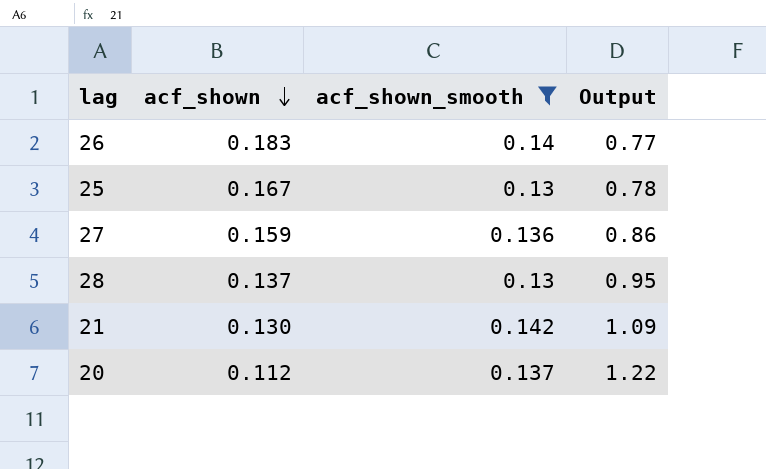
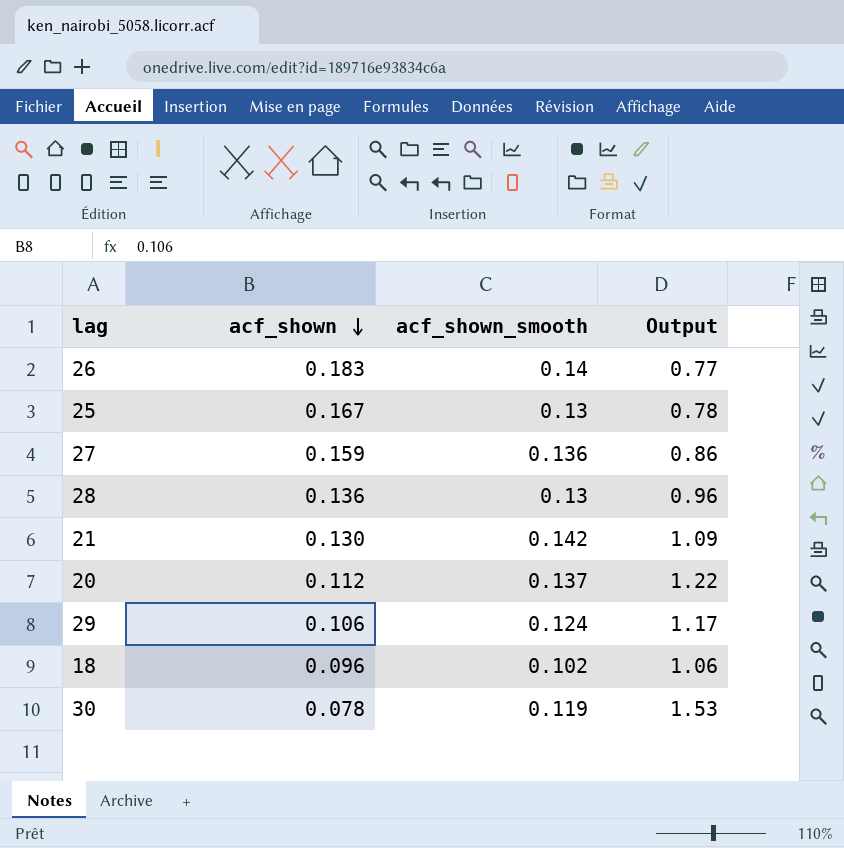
filter: acf_shown_smooth >= 0.13 -> none
28 | acf_shown: 0.137 -> 0.136
28 | Output: 0.95 -> 0.96

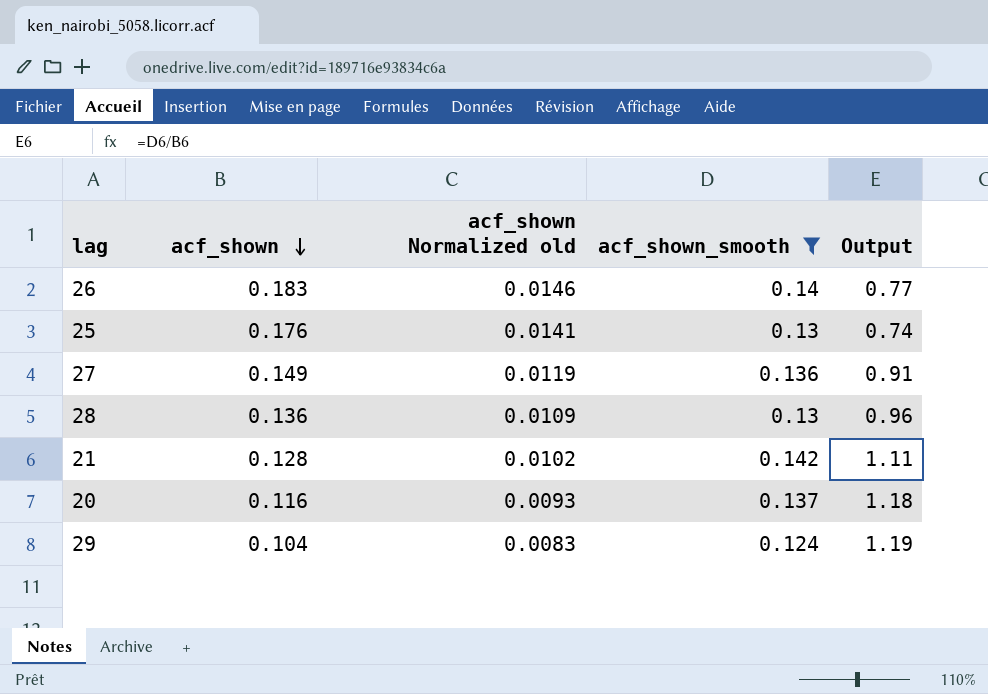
filter: none -> acf_shown_smooth >= 0.124
column acf_shown Normalized old | formula: none -> [acf_shown] * 0.08
25 | acf_shown: 0.167 -> 0.176
25 | Output: 0.78 -> 0.74
27 | acf_shown: 0.159 -> 0.149
27 | Output: 0.86 -> 0.91
21 | acf_shown: 0.130 -> 0.128
21 | Output: 1.09 -> 1.11
20 | acf_shown: 0.112 -> 0.116
20 | Output: 1.22 -> 1.18
29 | acf_shown: 0.106 -> 0.104
29 | Output: 1.17 -> 1.19

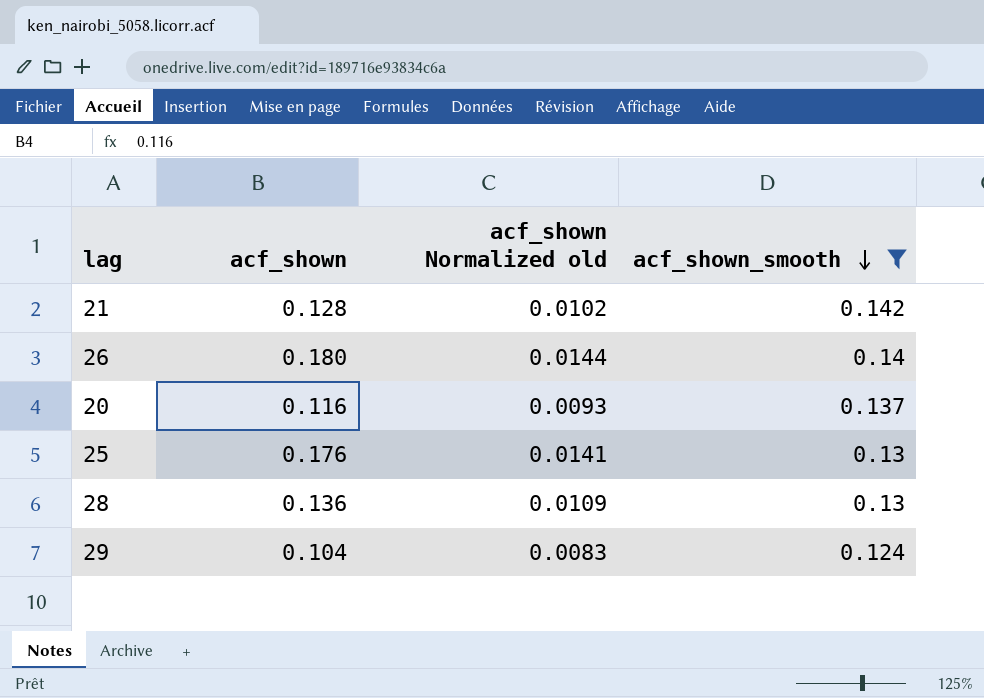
row order: acf_shown descending -> acf_shown_smooth descending
column Output | formula: [acf_shown_smooth] / [acf_shown] -> none
row 27: 0.149 | 0.0119 | 0.136 | 0.91 -> none
26 | acf_shown: 0.183 -> 0.180
26 | acf_shown Normalized old: 0.0146 -> 0.0144

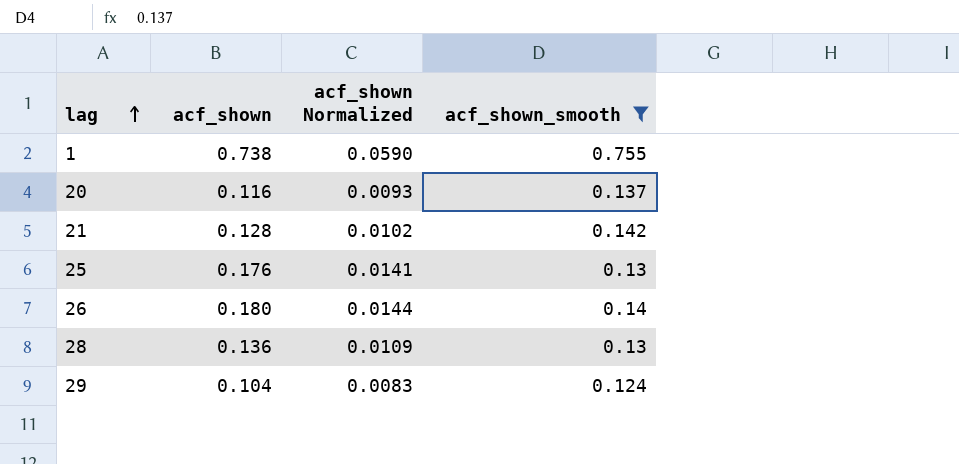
row order: acf_shown_smooth descending -> lag ascending
column name: acf_shown Normalized old -> acf_shown Normalized
row 1: none -> 0.738 | 0.0590 | 0.755

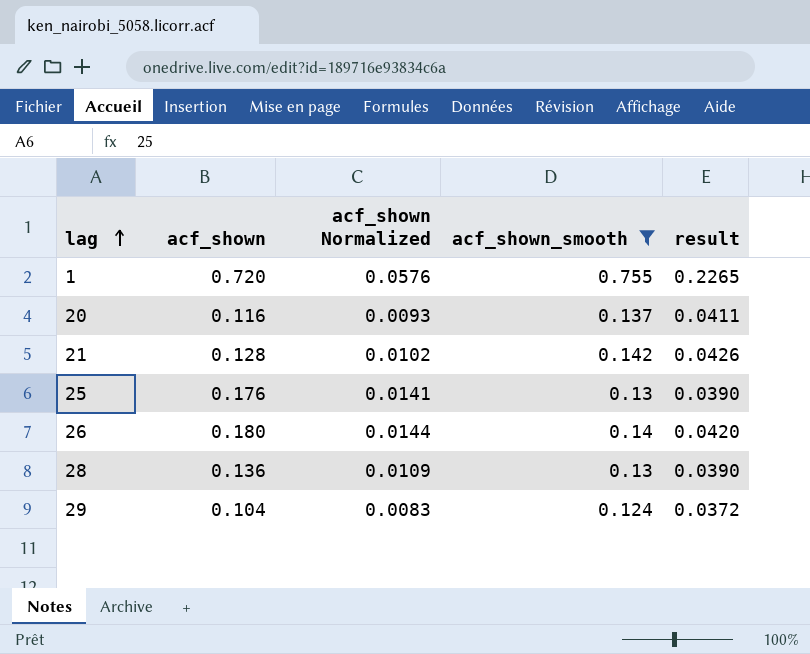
column result | formula: none -> [acf_shown_smooth] * 0.3
1 | acf_shown: 0.738 -> 0.720
1 | acf_shown Normalized: 0.0590 -> 0.0576

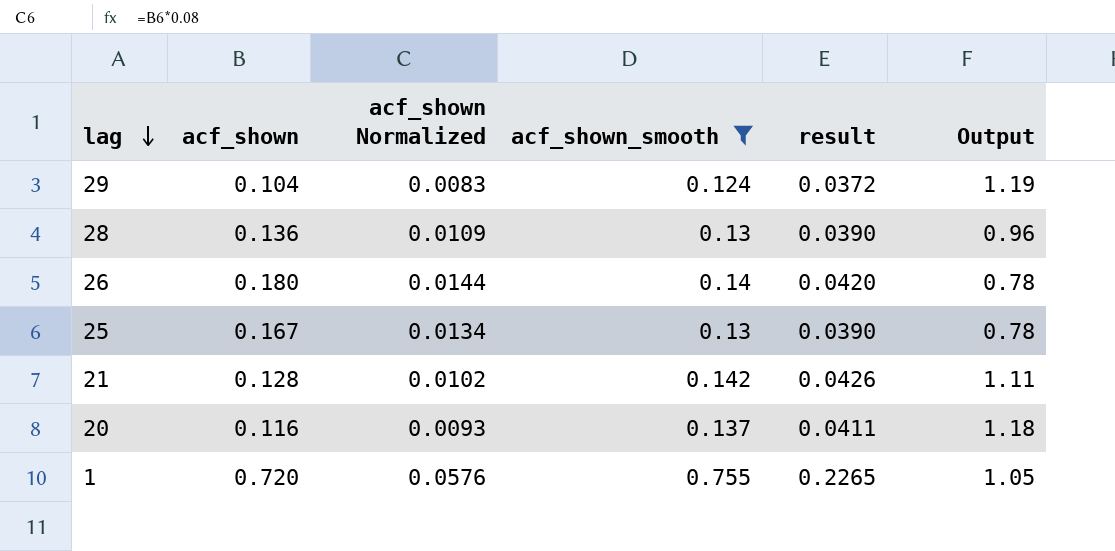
row order: lag ascending -> lag descending
column Output | formula: none -> [acf_shown_smooth] / [acf_shown]
25 | acf_shown: 0.176 -> 0.167
25 | acf_shown Normalized: 0.0141 -> 0.0134

